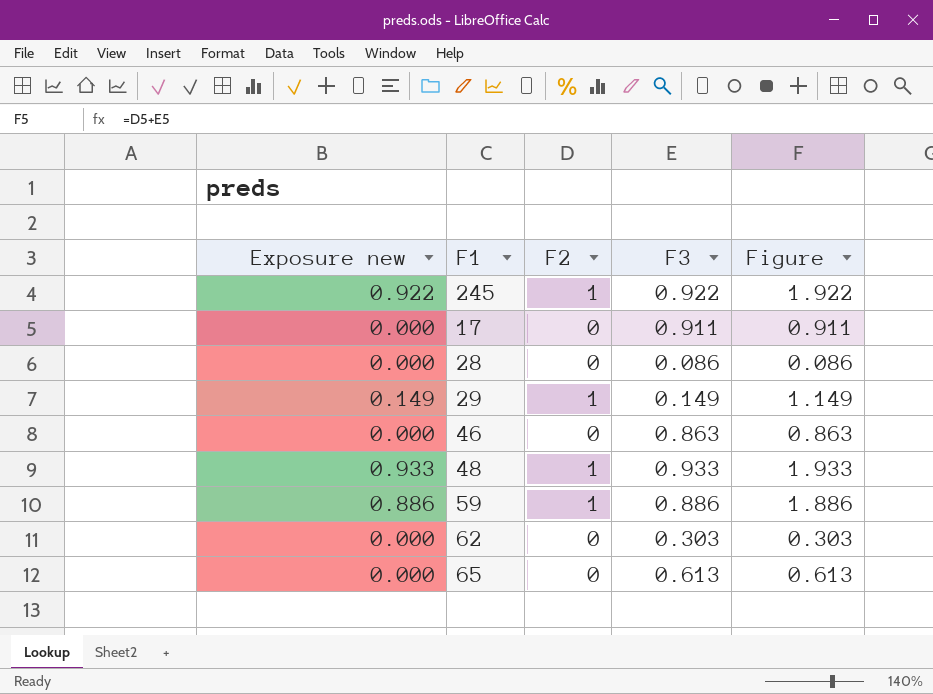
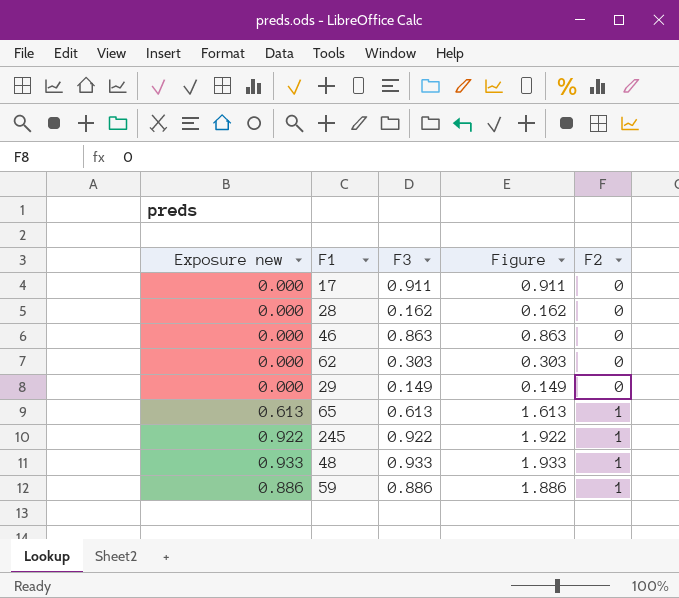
row order: none -> F2 ascending
column F2 | position: 3 -> 5
28 | F3: 0.086 -> 0.162
28 | Figure: 0.086 -> 0.162
29 | Exposure new: 0.149 -> 0.000
29 | Figure: 1.149 -> 0.149
29 | F2: 1 -> 0
65 | Exposure new: 0.000 -> 0.613
65 | Figure: 0.613 -> 1.613
65 | F2: 0 -> 1

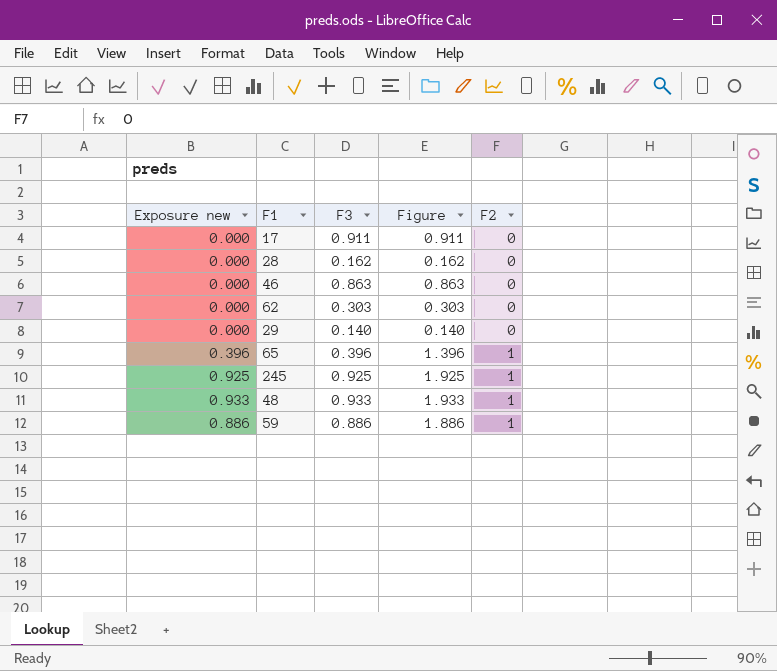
29 | F3: 0.149 -> 0.140
29 | Figure: 0.149 -> 0.140
65 | Exposure new: 0.613 -> 0.396
65 | F3: 0.613 -> 0.396
65 | Figure: 1.613 -> 1.396
245 | Exposure new: 0.922 -> 0.925
245 | F3: 0.922 -> 0.925
245 | Figure: 1.922 -> 1.925

